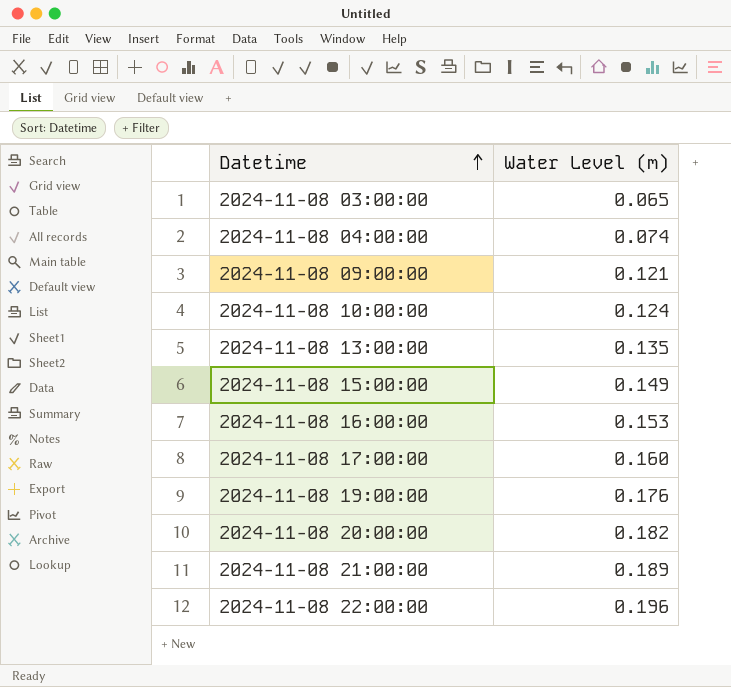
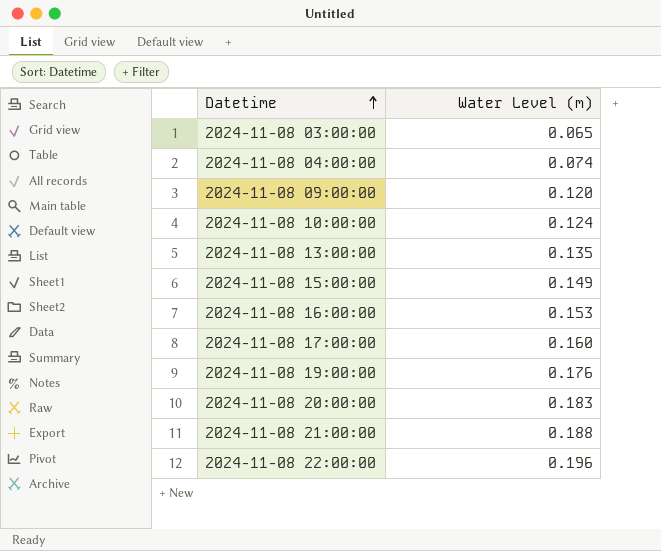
2024-11-08 09:00:00 | Water Level (m): 0.121 -> 0.120
2024-11-08 20:00:00 | Water Level (m): 0.182 -> 0.183
2024-11-08 21:00:00 | Water Level (m): 0.189 -> 0.188

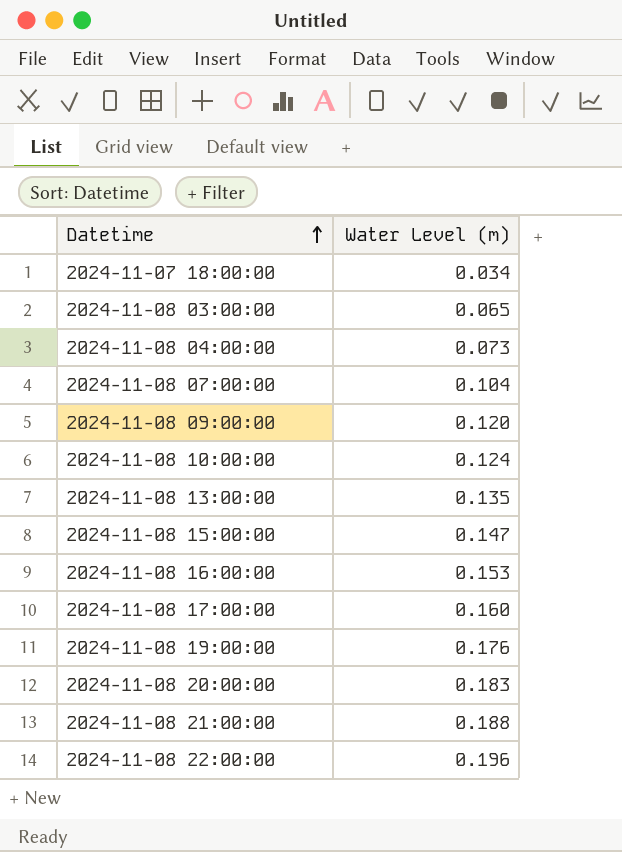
row 2024-11-07 18:00:00: none -> 0.034
2024-11-08 04:00:00 | Water Level (m): 0.074 -> 0.073
row 2024-11-08 07:00:00: none -> 0.104
2024-11-08 15:00:00 | Water Level (m): 0.149 -> 0.147

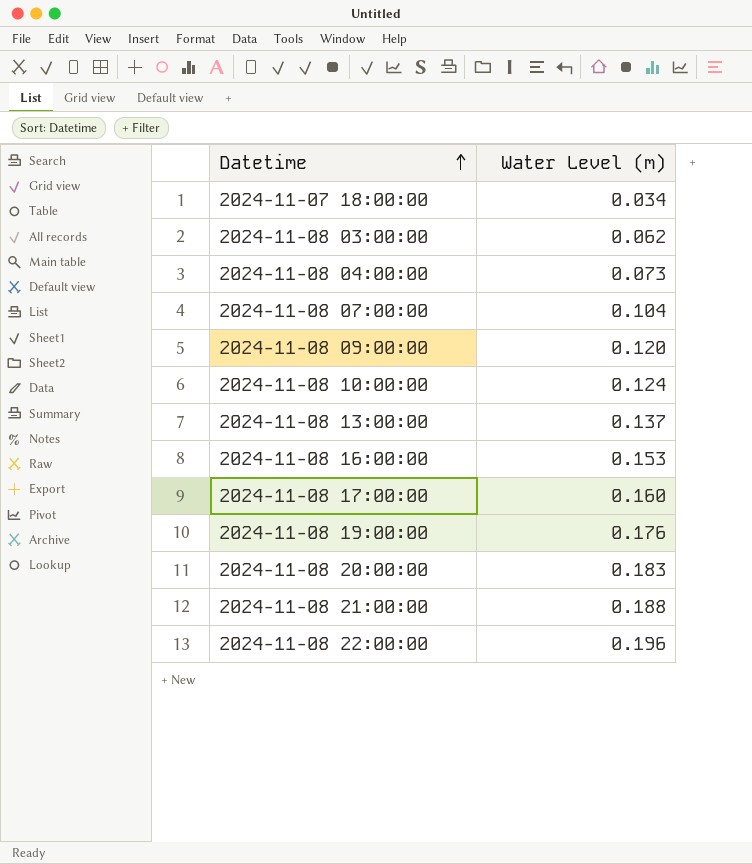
row 2024-11-08 15:00:00: 0.147 -> none
2024-11-08 03:00:00 | Water Level (m): 0.065 -> 0.062
2024-11-08 13:00:00 | Water Level (m): 0.135 -> 0.137

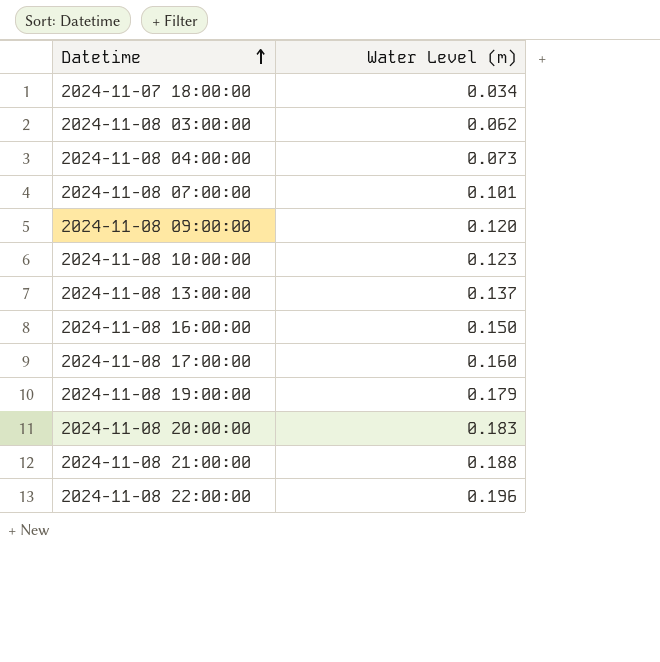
2024-11-08 07:00:00 | Water Level (m): 0.104 -> 0.101
2024-11-08 10:00:00 | Water Level (m): 0.124 -> 0.123
2024-11-08 16:00:00 | Water Level (m): 0.153 -> 0.150
2024-11-08 19:00:00 | Water Level (m): 0.176 -> 0.179

